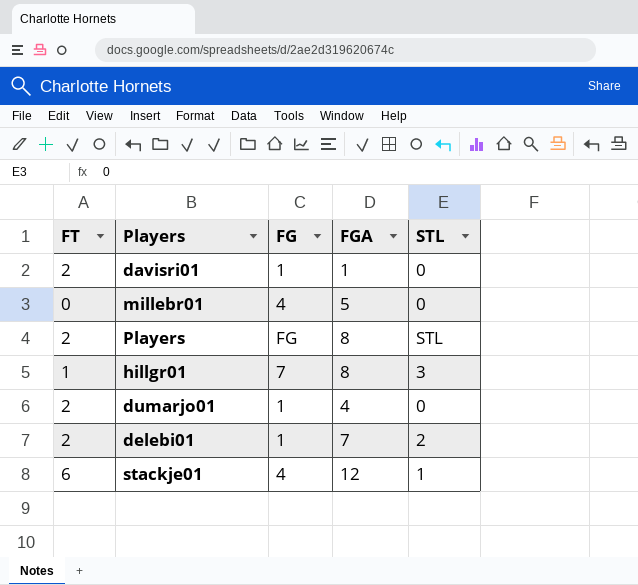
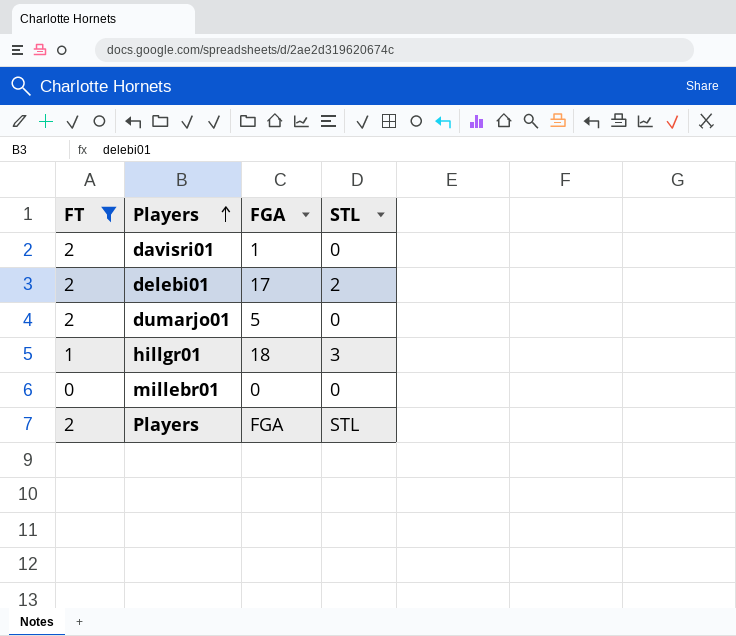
filter: none -> FT != 6
row order: none -> Players ascending
column FG | position: 3 -> none
delebi01 | FGA: 7 -> 17
dumarjo01 | FGA: 4 -> 5
hillgr01 | FGA: 8 -> 18
millebr01 | FGA: 5 -> 0
Players | FGA: 8 -> FGA

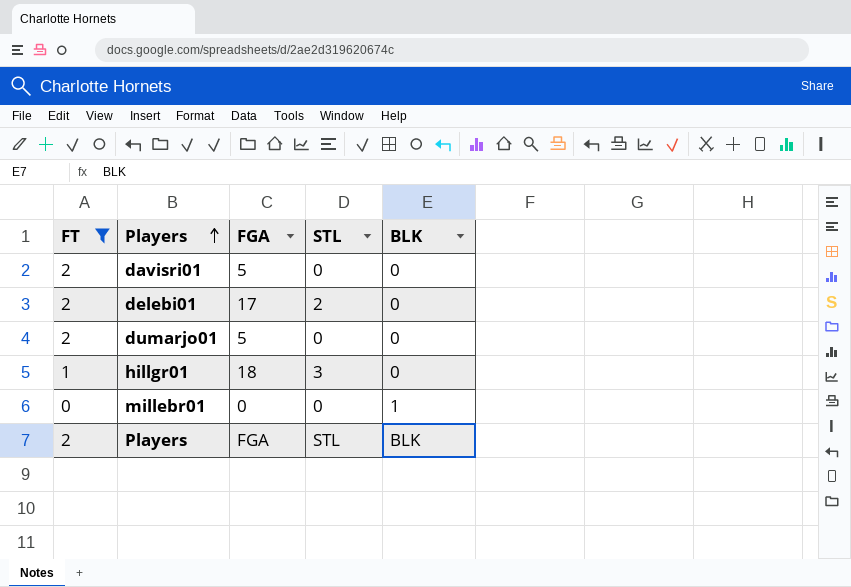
column BLK | position: none -> 5
davisri01 | FGA: 1 -> 5

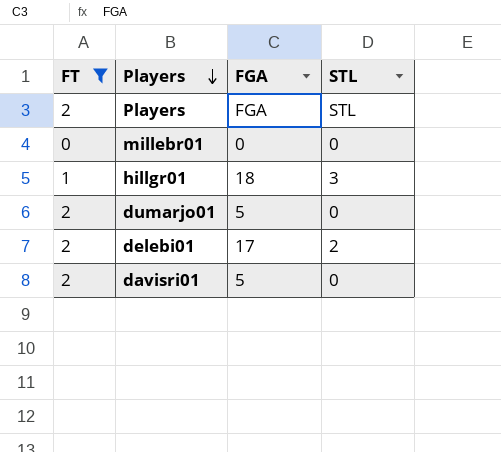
row order: Players ascending -> Players descending
column BLK | position: 5 -> none

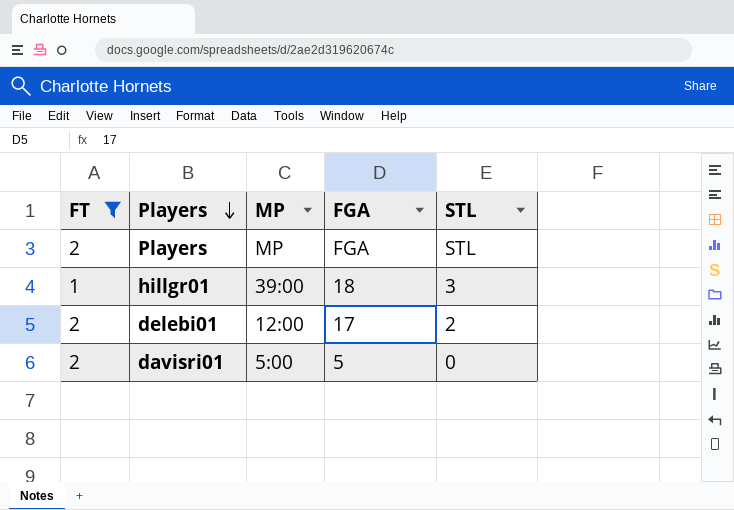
column MP | position: none -> 3
row millebr01: 0 | 0 | 0 -> none
row dumarjo01: 2 | 5 | 0 -> none

